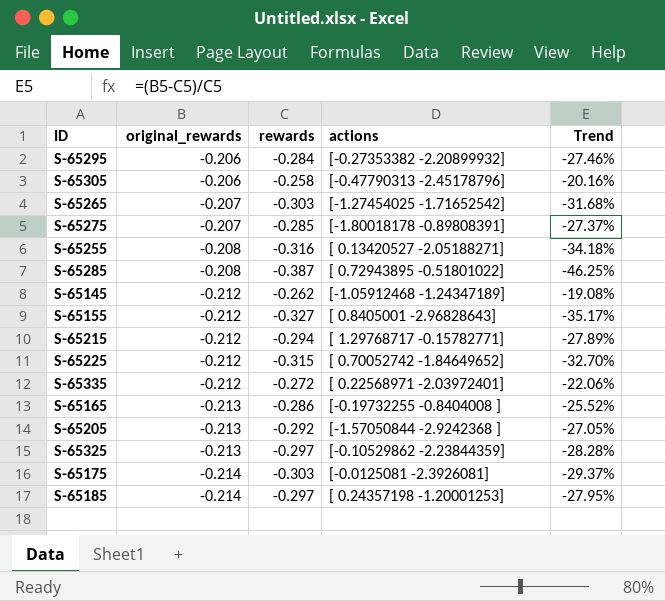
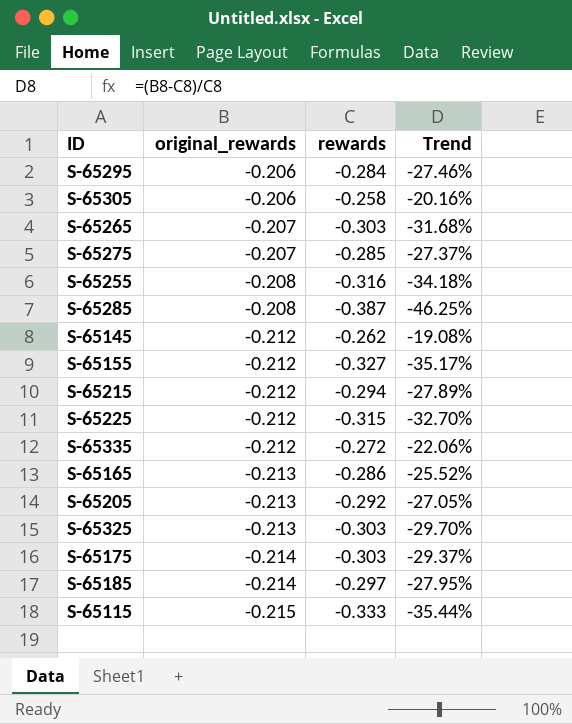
column actions | position: 4 -> none
S-65325 | rewards: -0.297 -> -0.303
S-65325 | Trend: -28.28% -> -29.70%
row S-65115: none -> -0.215 | -0.333 | -35.44%

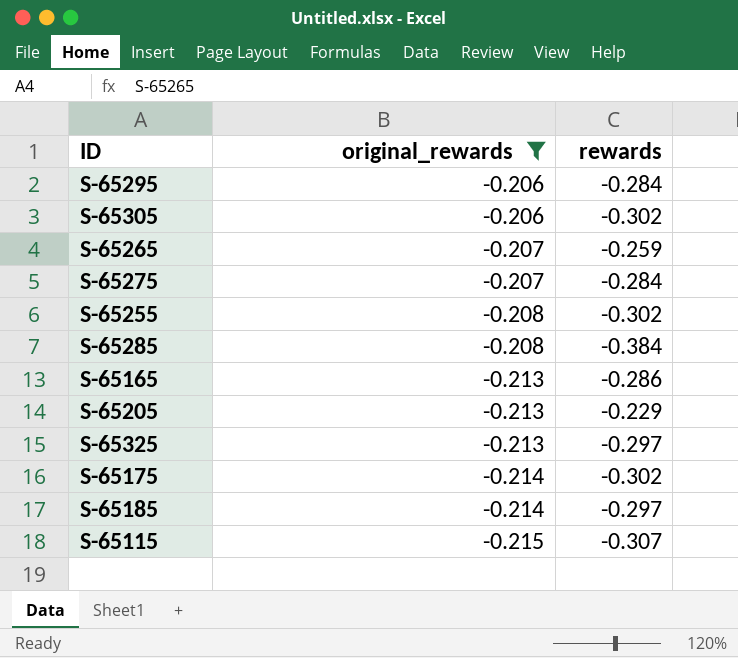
filter: none -> original_rewards != -0.212
column Trend | formula: ([original_rewards] - [rewards]) / [rewards] -> none
S-65305 | rewards: -0.258 -> -0.302
S-65265 | rewards: -0.303 -> -0.259
S-65275 | rewards: -0.285 -> -0.284
S-65255 | rewards: -0.316 -> -0.302
S-65285 | rewards: -0.387 -> -0.384
S-65205 | rewards: -0.292 -> -0.229
S-65325 | rewards: -0.303 -> -0.297
S-65175 | rewards: -0.303 -> -0.302
S-65115 | rewards: -0.333 -> -0.307

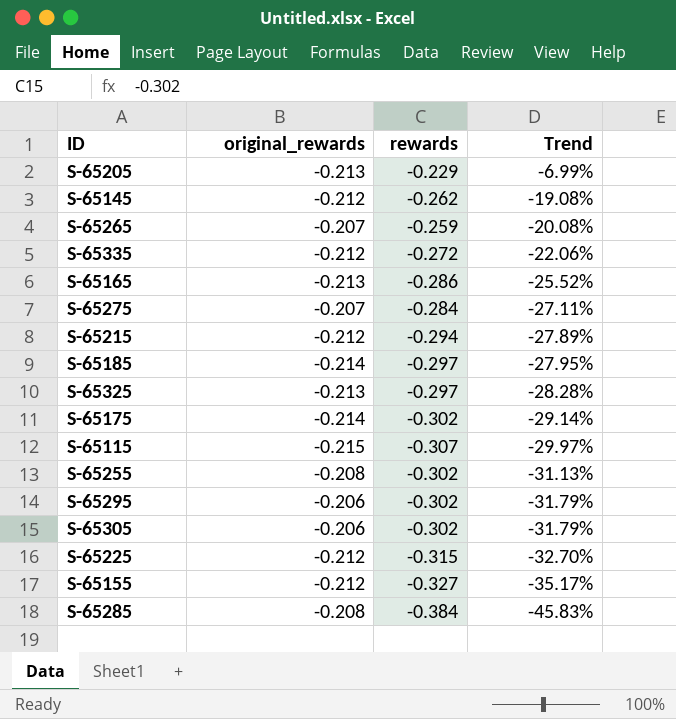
filter: original_rewards != -0.212 -> none
row order: original_rewards descending -> Trend descending
column Trend | formula: none -> ([original_rewards] - [rewards]) / [rewards]
S-65295 | rewards: -0.284 -> -0.302

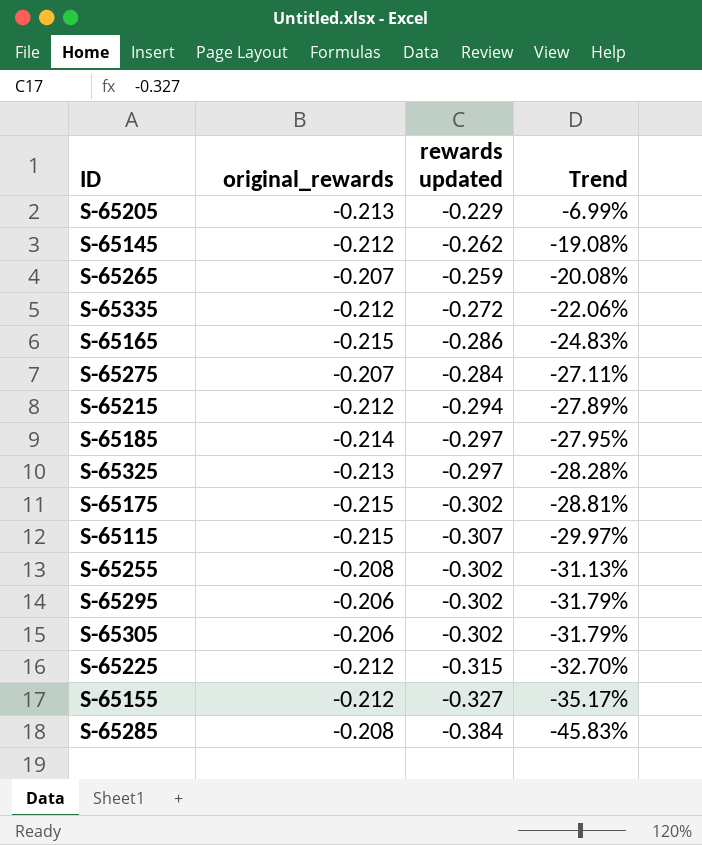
column name: rewards -> rewards updated
S-65165 | original_rewards: -0.213 -> -0.215
S-65165 | Trend: -25.52% -> -24.83%
S-65175 | original_rewards: -0.214 -> -0.215
S-65175 | Trend: -29.14% -> -28.81%

